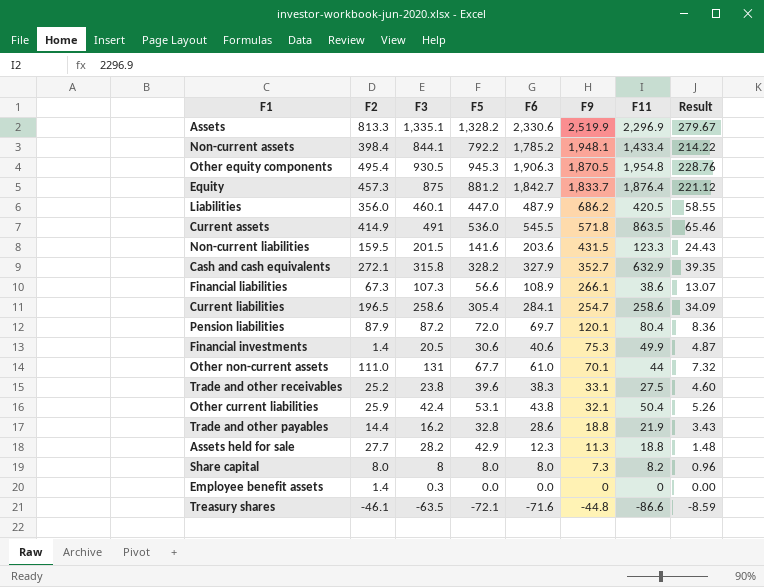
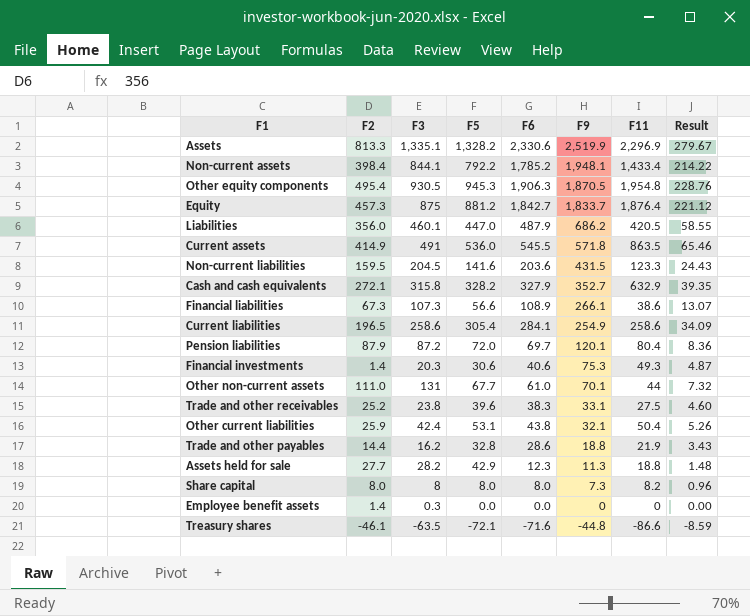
Non-current liabilities | F3: 201.5 -> 204.5
Current liabilities | F9: 254.7 -> 254.9
Financial investments | F3: 20.5 -> 20.3
Financial investments | F11: 49.9 -> 49.3

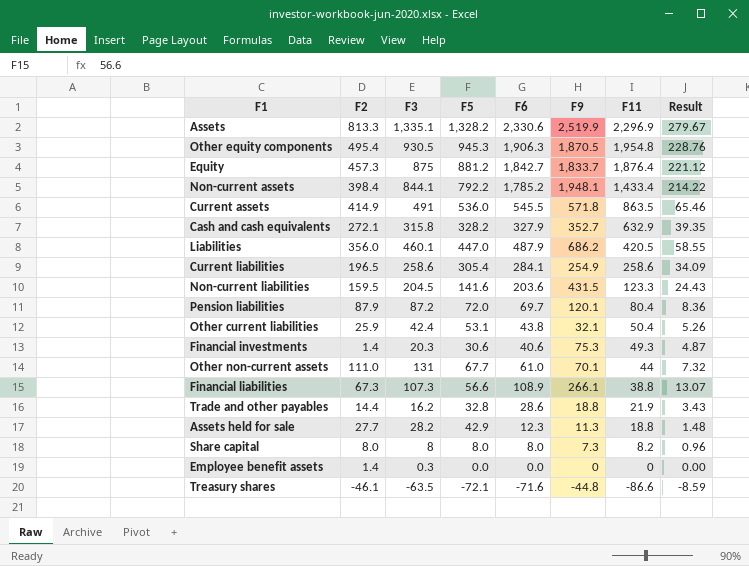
row order: F9 descending -> F11 descending
row Trade and other receivables: 25.2 | 23.8 | 39.6 | 38.3 | 33.1 | 27.5 | 4.60 -> none
Financial liabilities | F11: 38.6 -> 38.8

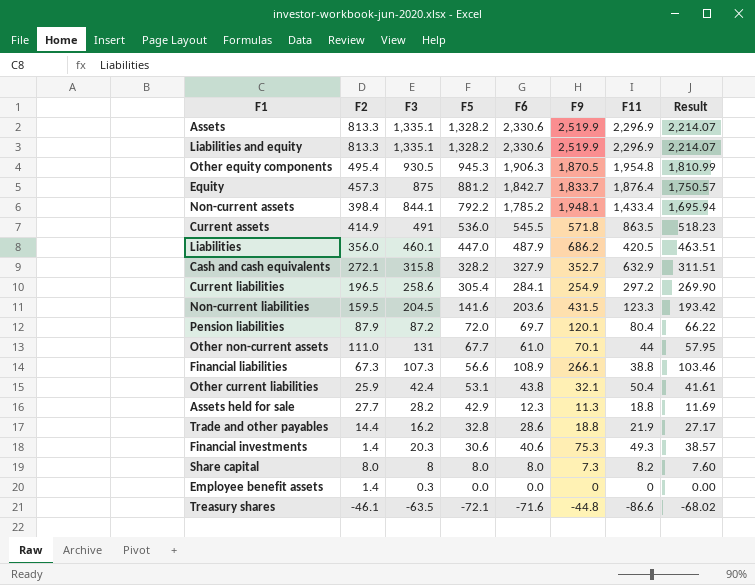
row order: F11 descending -> F5 descending
column Result | formula: [F6] * 0.12 -> [F6] * 0.95
row Liabilities and equity: none -> 813.3 | 1,335.1 | 1,328.2 | 2,330.6 | 2,519.9 | 2,296.9 | 2,214.07
Current liabilities | F11: 258.6 -> 297.2

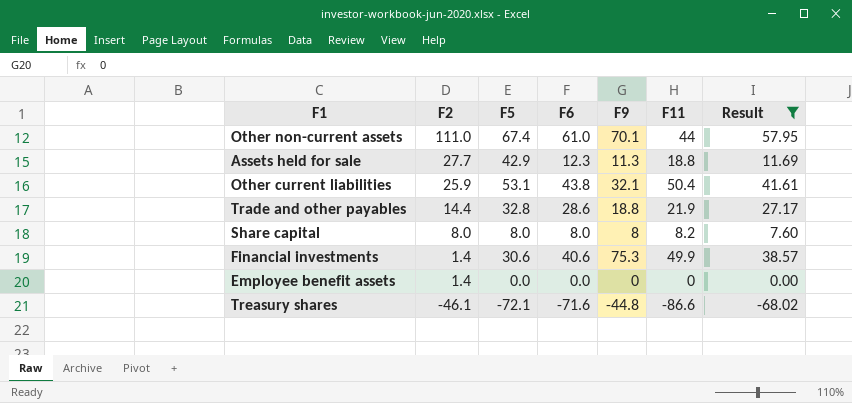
filter: none -> Result <= 57.95
row order: F5 descending -> F2 descending
column F3 | position: 3 -> none
Other non-current assets | F5: 67.7 -> 67.4
Share capital | F9: 7.3 -> 8
Financial investments | F11: 49.3 -> 49.9

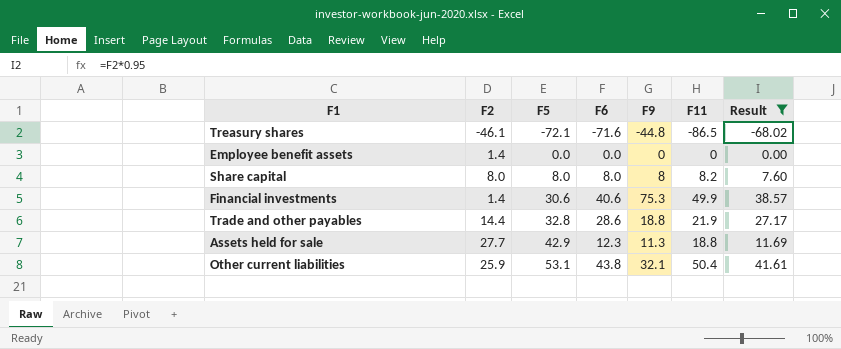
row order: F2 descending -> F5 ascending
row Other non-current assets: 111.0 | 67.4 | 61.0 | 70.1 | 44 | 57.95 -> none
Treasury shares | F11: -86.6 -> -86.5

